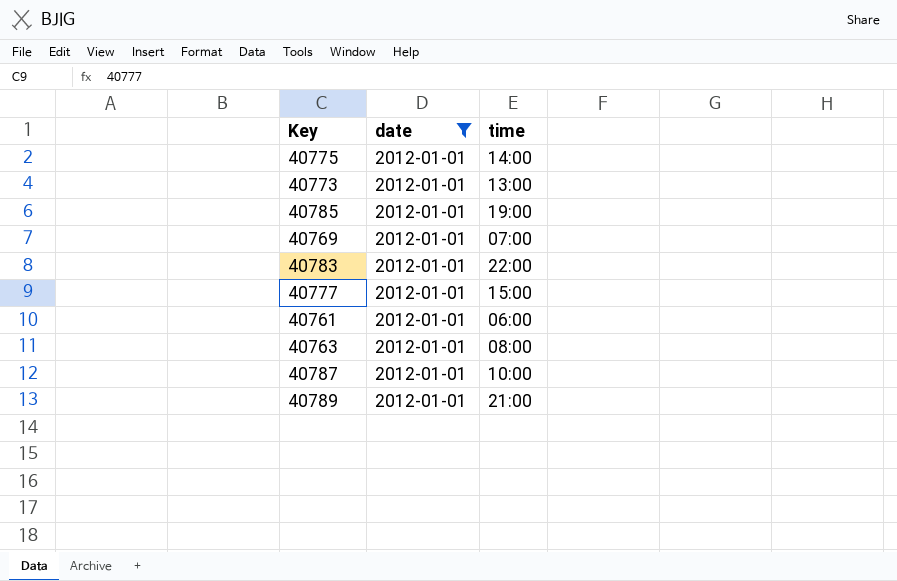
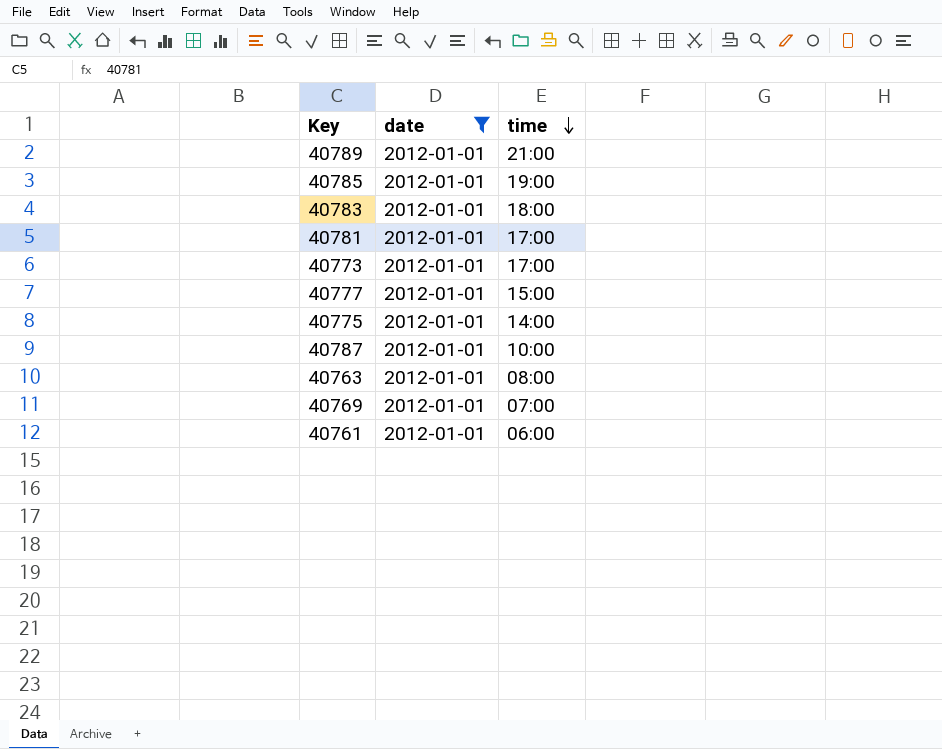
row order: none -> time descending
40783 | time: 22:00 -> 18:00
row 40781: none -> 2012-01-01 | 17:00
40773 | time: 13:00 -> 17:00

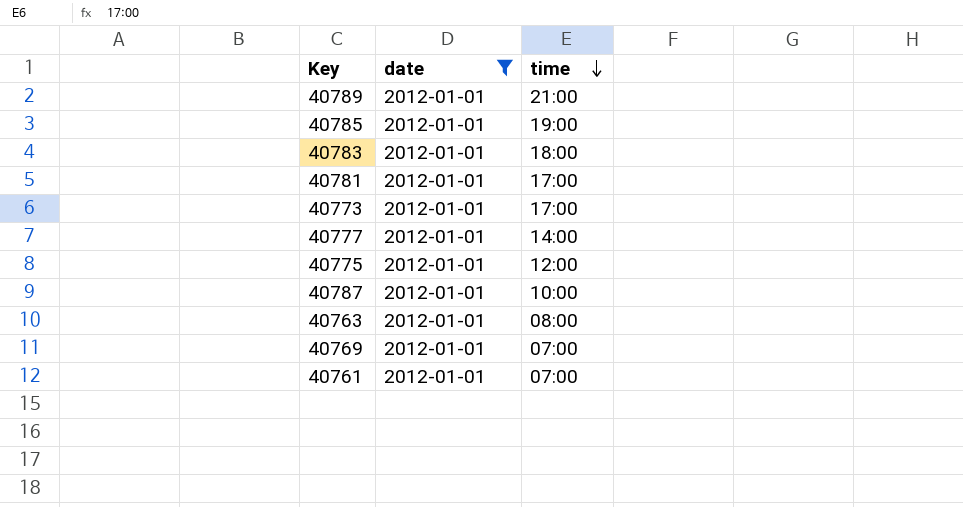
40777 | time: 15:00 -> 14:00
40775 | time: 14:00 -> 12:00
40761 | time: 06:00 -> 07:00

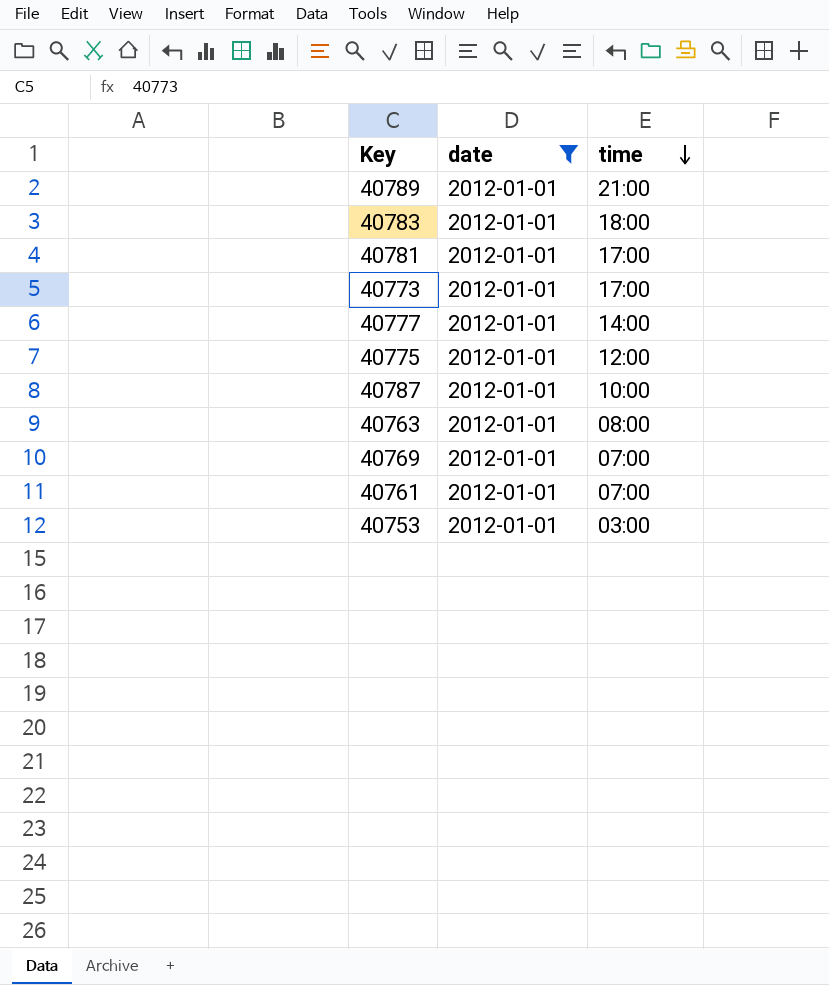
row 40785: 2012-01-01 | 19:00 -> none
row 40753: none -> 2012-01-01 | 03:00

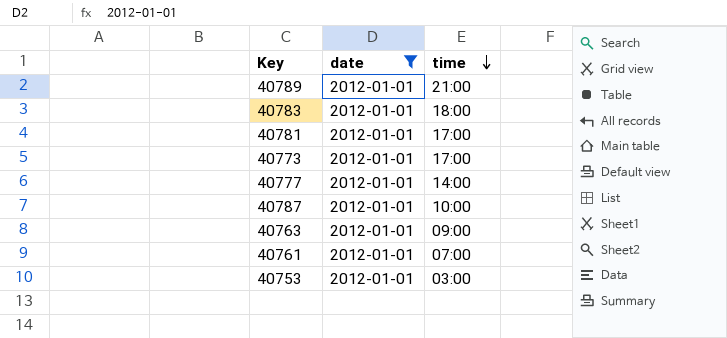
row 40775: 2012-01-01 | 12:00 -> none
row 40769: 2012-01-01 | 07:00 -> none
40763 | time: 08:00 -> 09:00

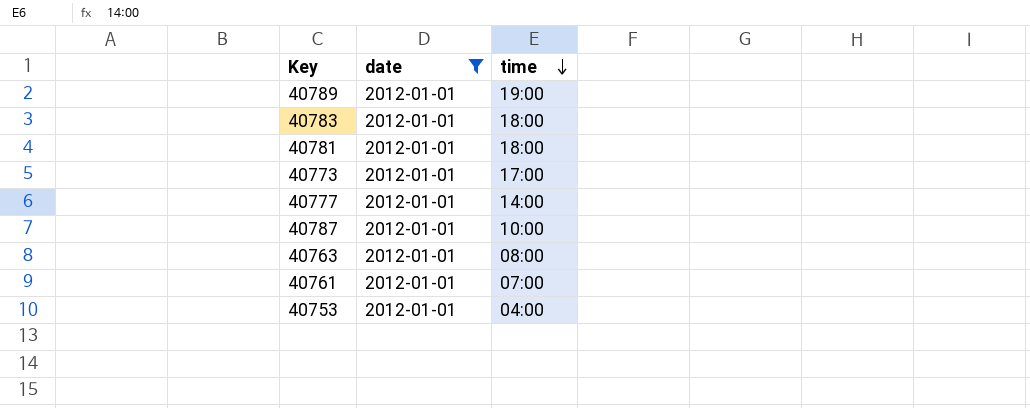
40789 | time: 21:00 -> 19:00
40781 | time: 17:00 -> 18:00
40763 | time: 09:00 -> 08:00
40753 | time: 03:00 -> 04:00

